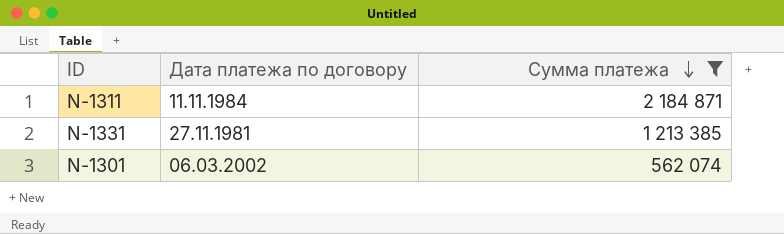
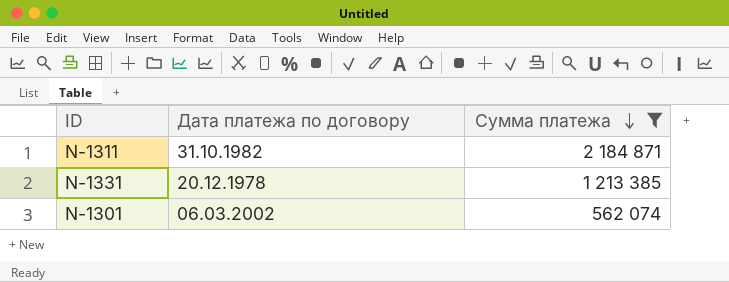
N-1311 | Дата платежа по договору: 11.11.1984 -> 31.10.1982
N-1331 | Дата платежа по договору: 27.11.1981 -> 20.12.1978

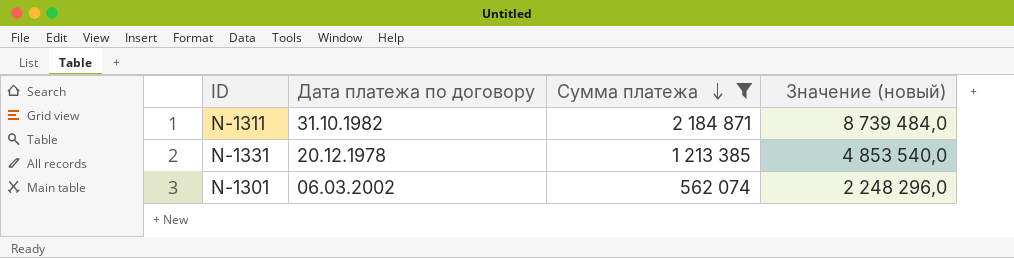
column Значение (новый) | formula: none -> [Сумма платежа] * 4

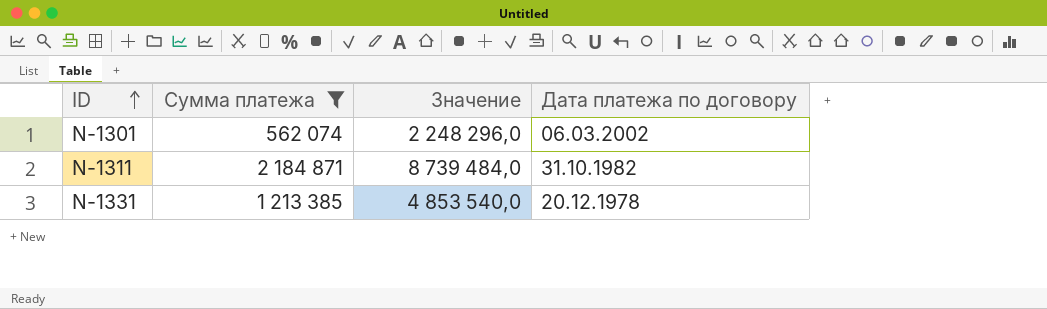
row order: Сумма платежа descending -> ID ascending
column name: Значение (новый) -> Значение
column Дата платежа по договору | position: 2 -> 4

